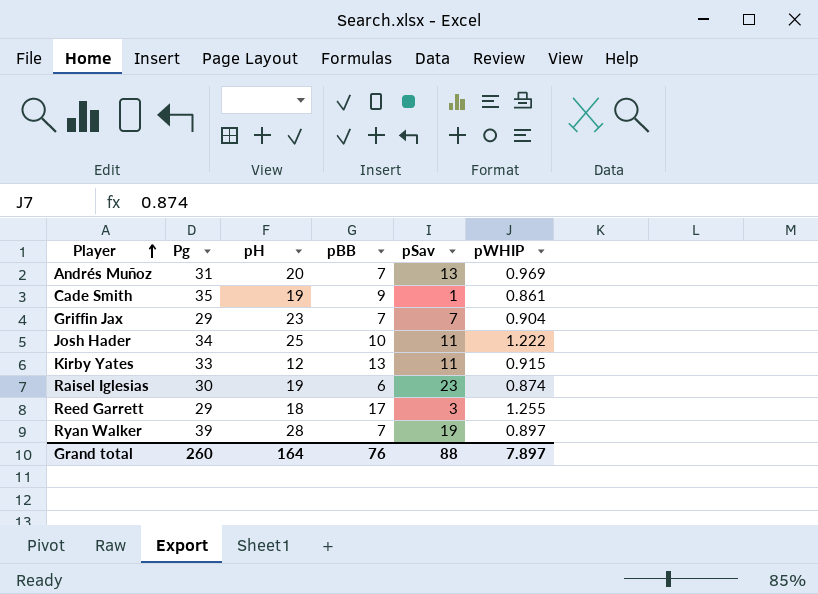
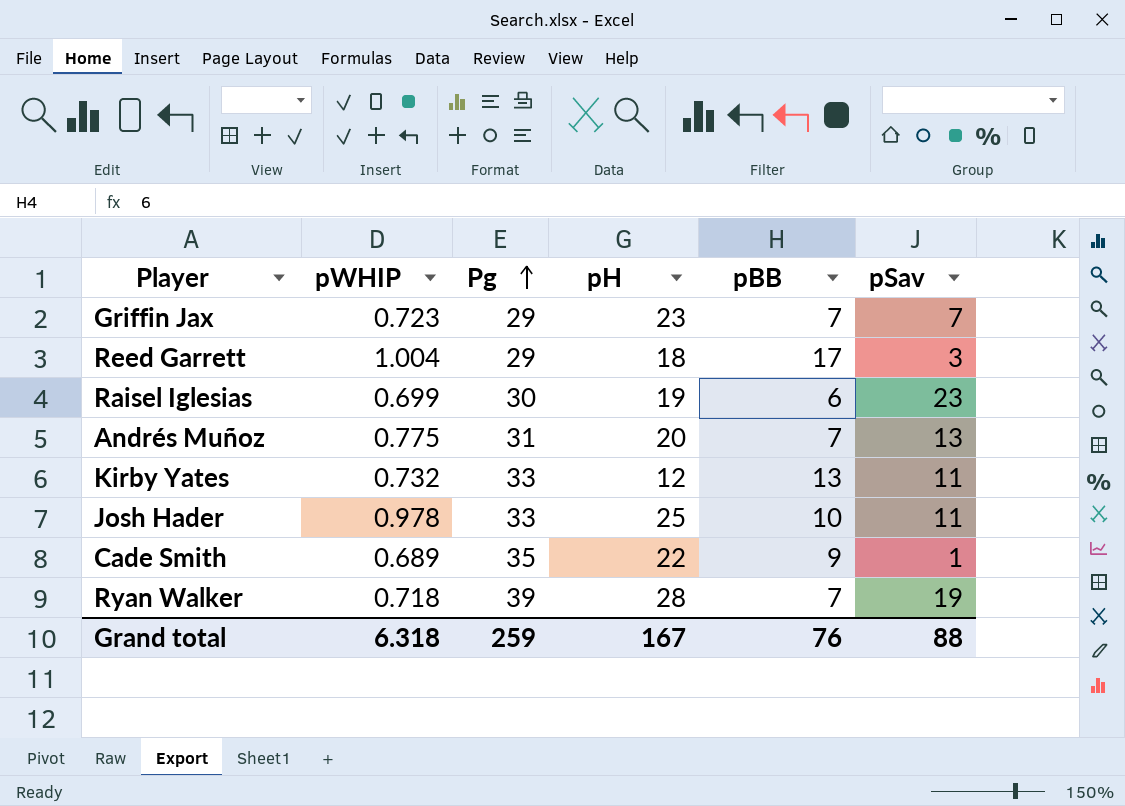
row order: Player ascending -> Pg ascending
column pWHIP | position: 6 -> 2
Griffin Jax | pWHIP: 0.904 -> 0.723
Reed Garrett | pWHIP: 1.255 -> 1.004
Raisel Iglesias | pWHIP: 0.874 -> 0.699
Andrés Muñoz | pWHIP: 0.969 -> 0.775
Kirby Yates | pWHIP: 0.915 -> 0.732
Josh Hader | pWHIP: 1.222 -> 0.978
Josh Hader | Pg: 34 -> 33
Cade Smith | pWHIP: 0.861 -> 0.689
Cade Smith | pH: 19 -> 22
Ryan Walker | pWHIP: 0.897 -> 0.718
Grand total | pWHIP: 7.897 -> 6.318
Grand total | Pg: 260 -> 259
Grand total | pH: 164 -> 167

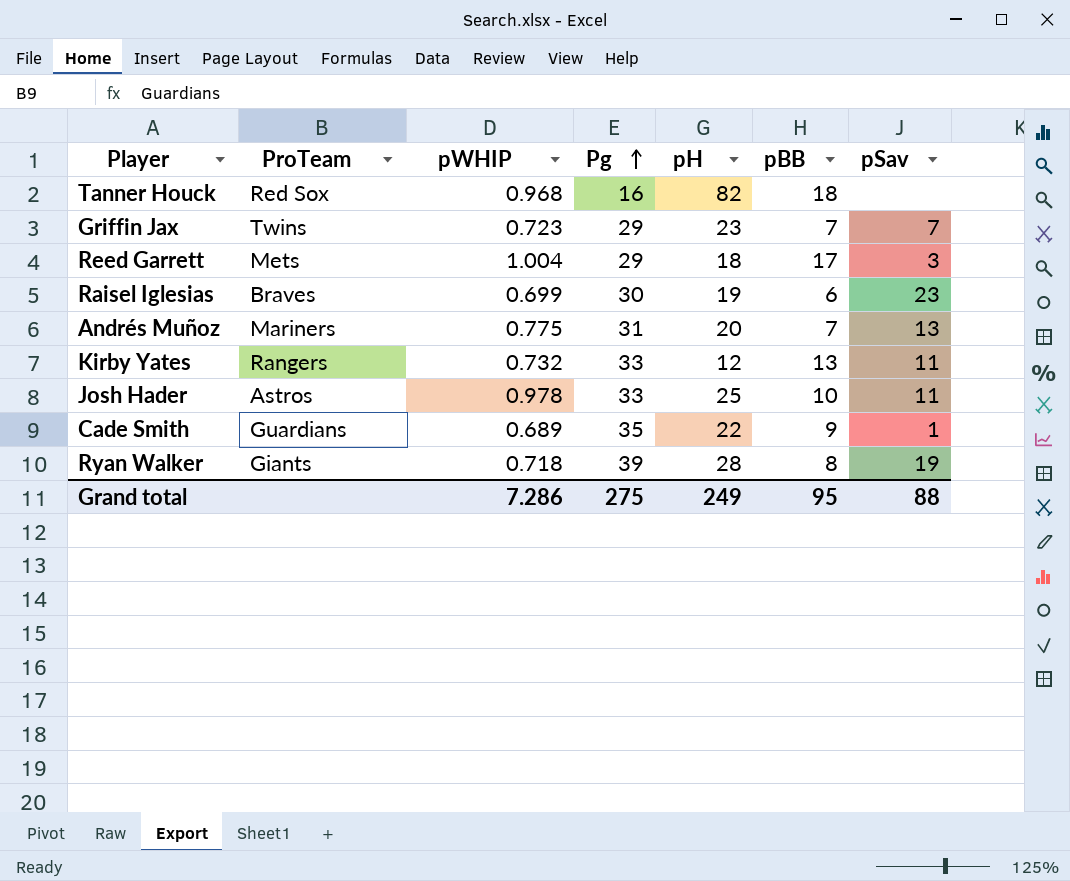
column ProTeam | position: none -> 2
row Tanner Houck: none -> Red Sox | 0.968 | 16 | 82 | 18 | none
Ryan Walker | pBB: 7 -> 8
Grand total | pWHIP: 6.318 -> 7.286
Grand total | Pg: 259 -> 275
Grand total | pH: 167 -> 249
Grand total | pBB: 76 -> 95

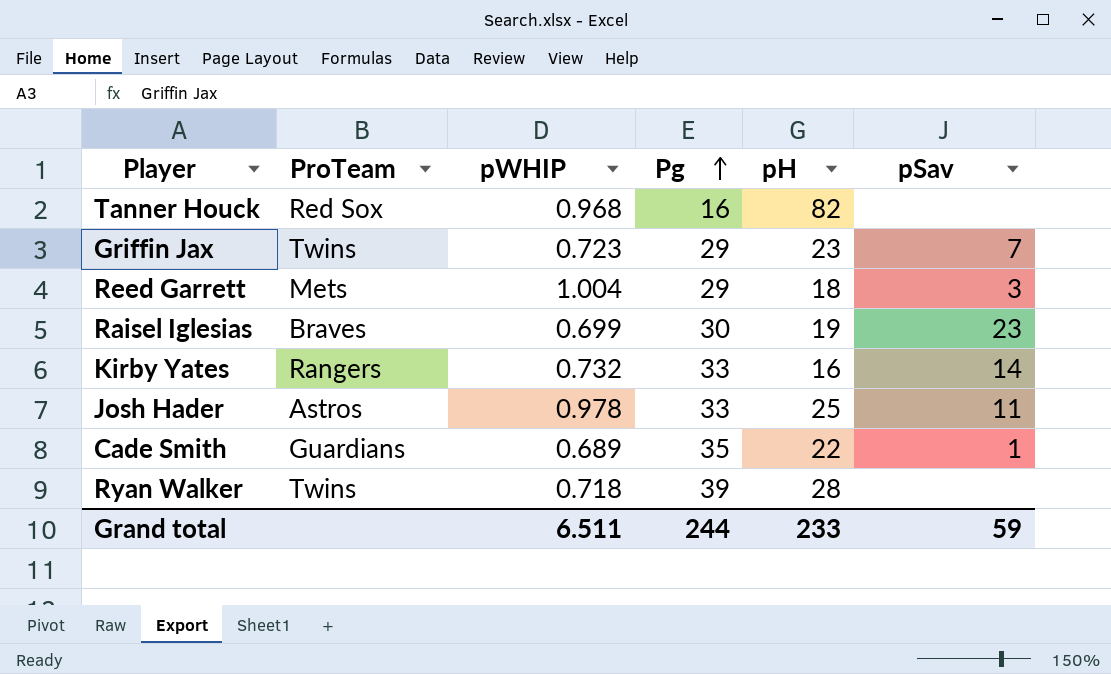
column pBB | position: 6 -> none
row Andrés Muñoz: Mariners | 0.775 | 31 | 20 | 7 | 13 -> none
Kirby Yates | pH: 12 -> 16
Kirby Yates | pSav: 11 -> 14
Ryan Walker | ProTeam: Giants -> Twins
Ryan Walker | pSav: 19 -> none
Grand total | pWHIP: 7.286 -> 6.511
Grand total | Pg: 275 -> 244
Grand total | pH: 249 -> 233
Grand total | pSav: 88 -> 59

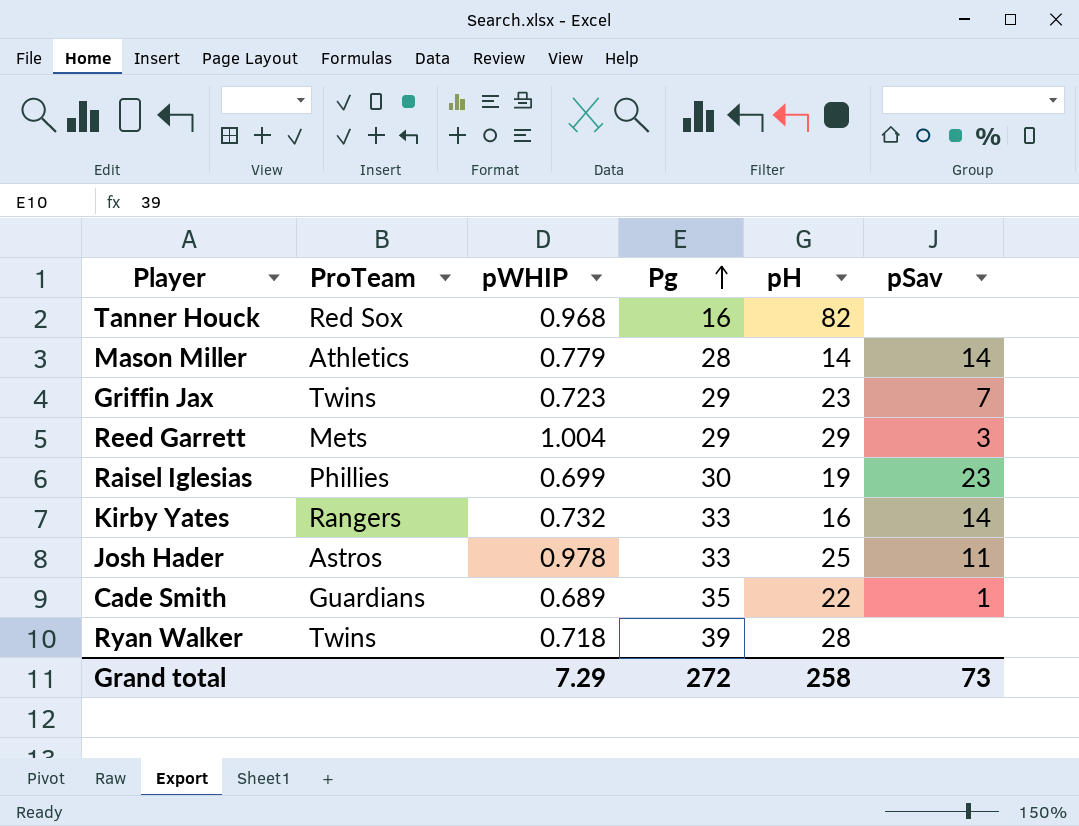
row Mason Miller: none -> Athletics | 0.779 | 28 | 14 | 14
Reed Garrett | pH: 18 -> 29
Raisel Iglesias | ProTeam: Braves -> Phillies
Grand total | pWHIP: 6.511 -> 7.29
Grand total | Pg: 244 -> 272
Grand total | pH: 233 -> 258
Grand total | pSav: 59 -> 73

